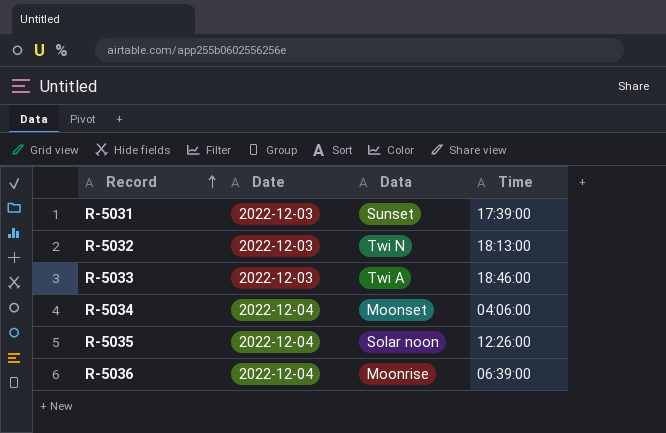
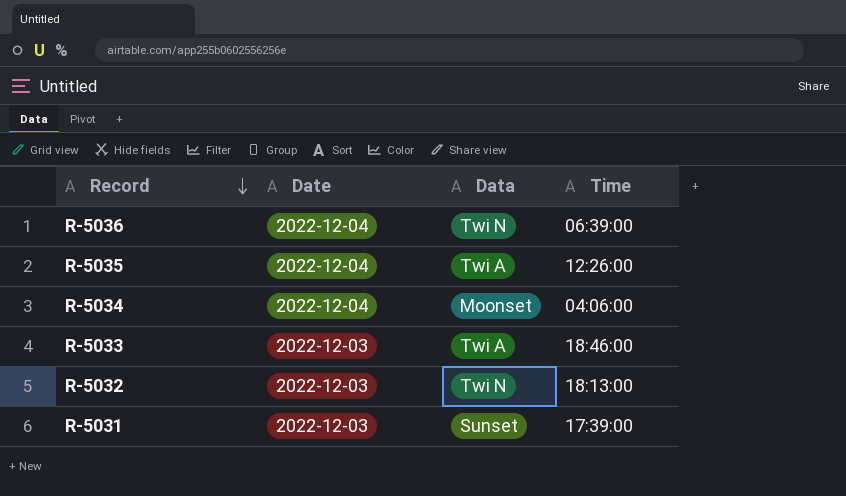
row order: Record ascending -> Record descending
R-5036 | Data: Moonrise -> Twi N
R-5035 | Data: Solar noon -> Twi A

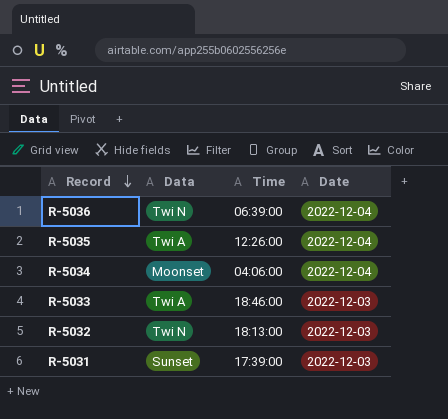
column Date | position: 2 -> 4

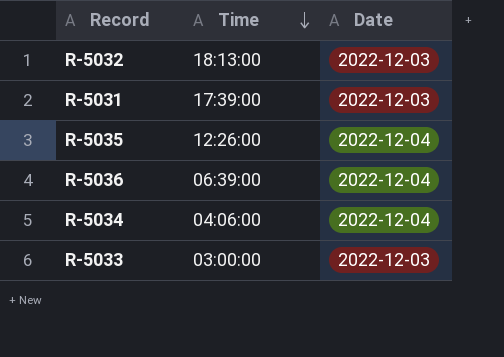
row order: Record descending -> Time descending
column Data | position: 2 -> none
R-5033 | Time: 18:46:00 -> 03:00:00

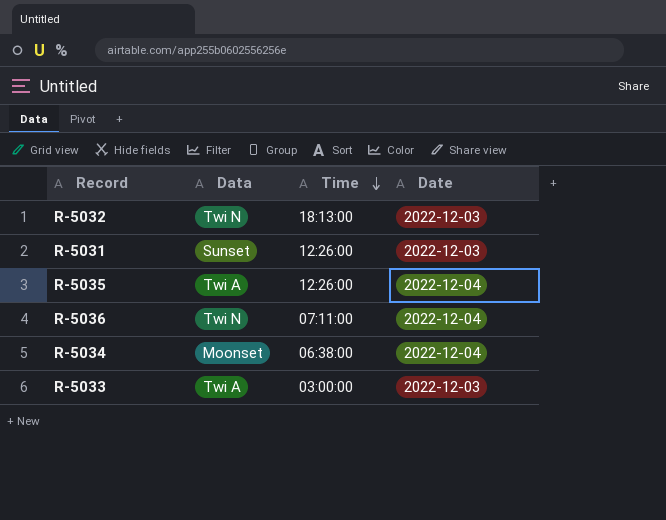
column Data | position: none -> 2
R-5031 | Time: 17:39:00 -> 12:26:00
R-5036 | Time: 06:39:00 -> 07:11:00
R-5034 | Time: 04:06:00 -> 06:38:00

